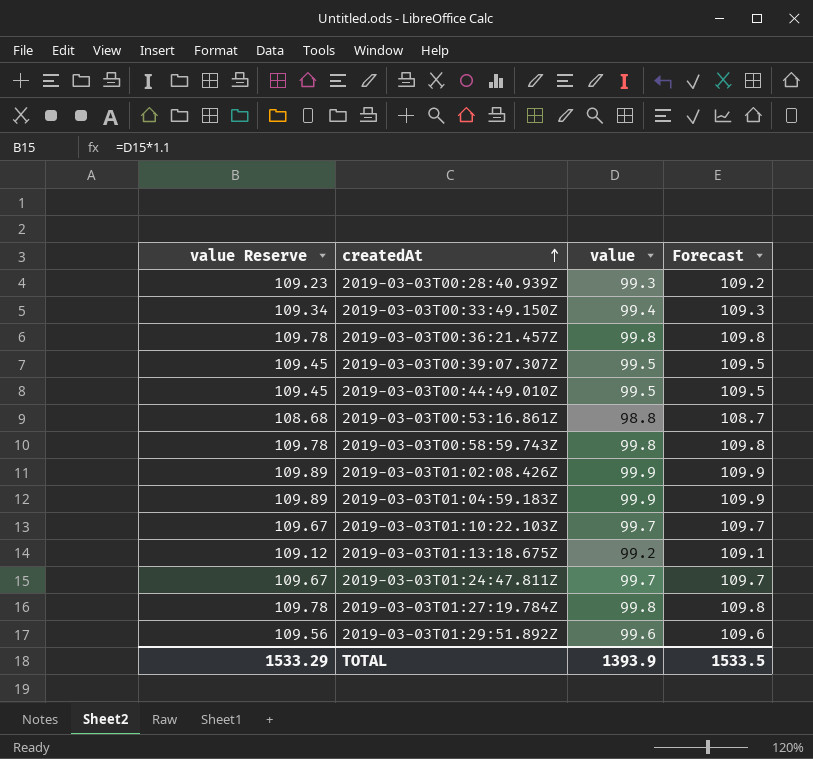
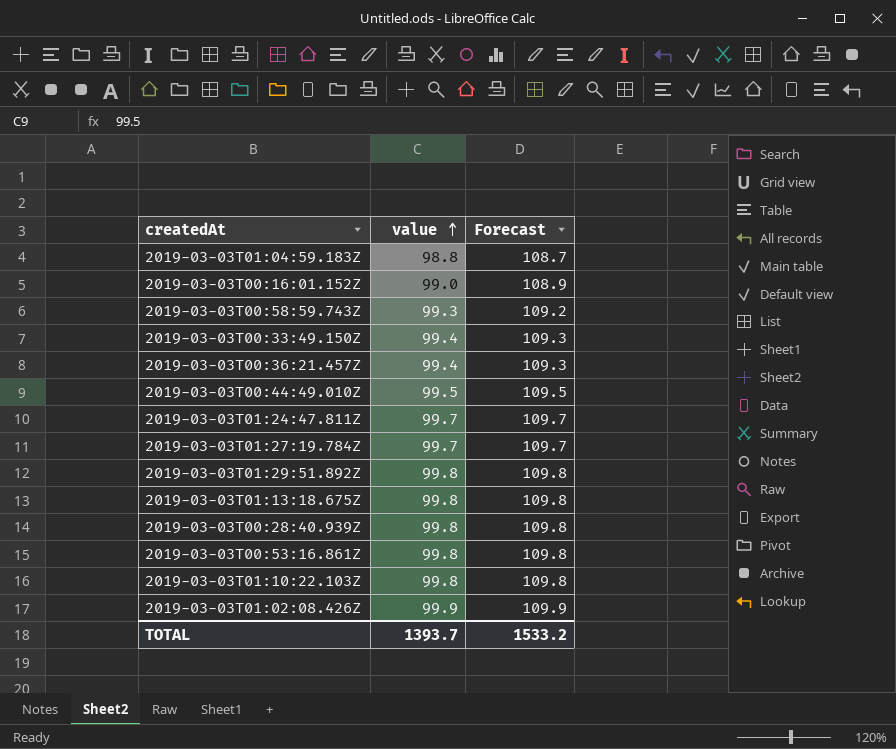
row order: createdAt ascending -> value ascending
column value Reserve | formula: [value] * 1.1 -> none
row 2019-03-03T00:39:07.307Z: 109.45 | 99.5 | 109.5 -> none
2019-03-03T01:04:59.183Z | value: 99.9 -> 98.8
2019-03-03T01:04:59.183Z | Forecast: 109.9 -> 108.7
row 2019-03-03T00:16:01.152Z: none -> 99.0 | 108.9
2019-03-03T00:58:59.743Z | value: 99.8 -> 99.3
2019-03-03T00:58:59.743Z | Forecast: 109.8 -> 109.2
2019-03-03T00:36:21.457Z | value: 99.8 -> 99.4
2019-03-03T00:36:21.457Z | Forecast: 109.8 -> 109.3
2019-03-03T01:27:19.784Z | value: 99.8 -> 99.7
2019-03-03T01:27:19.784Z | Forecast: 109.8 -> 109.7
2019-03-03T01:29:51.892Z | value: 99.6 -> 99.8
2019-03-03T01:29:51.892Z | Forecast: 109.6 -> 109.8
2019-03-03T01:13:18.675Z | value: 99.2 -> 99.8
2019-03-03T01:13:18.675Z | Forecast: 109.1 -> 109.8
2019-03-03T00:28:40.939Z | value: 99.3 -> 99.8
2019-03-03T00:28:40.939Z | Forecast: 109.2 -> 109.8
2019-03-03T00:53:16.861Z | value: 98.8 -> 99.8
2019-03-03T00:53:16.861Z | Forecast: 108.7 -> 109.8
2019-03-03T01:10:22.103Z | value: 99.7 -> 99.8
2019-03-03T01:10:22.103Z | Forecast: 109.7 -> 109.8
TOTAL | value: 1393.9 -> 1393.7
TOTAL | Forecast: 1533.5 -> 1533.2

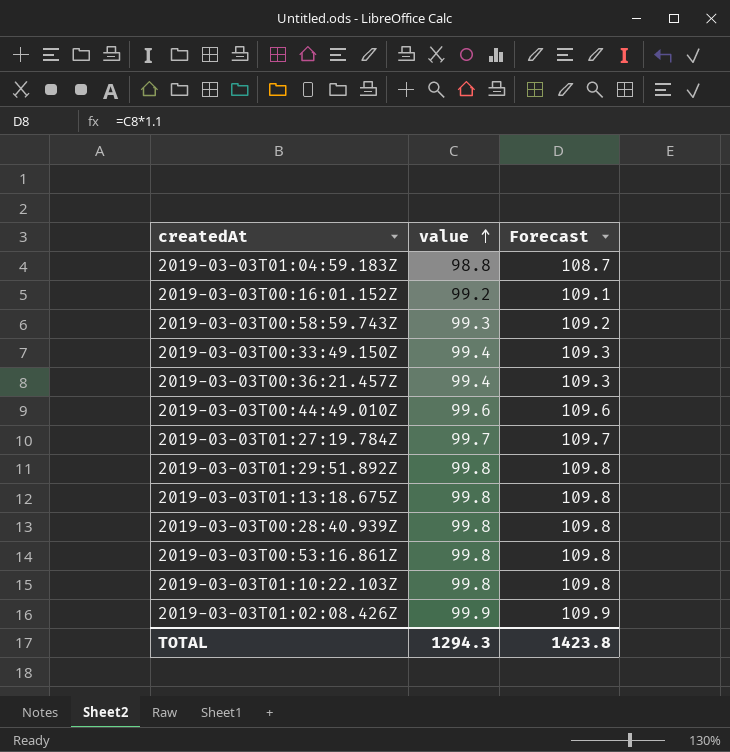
row 2019-03-03T01:24:47.811Z: 99.7 | 109.7 -> none
2019-03-03T00:16:01.152Z | value: 99.0 -> 99.2
2019-03-03T00:16:01.152Z | Forecast: 108.9 -> 109.1
2019-03-03T00:44:49.010Z | value: 99.5 -> 99.6
2019-03-03T00:44:49.010Z | Forecast: 109.5 -> 109.6
TOTAL | value: 1393.7 -> 1294.3
TOTAL | Forecast: 1533.2 -> 1423.8

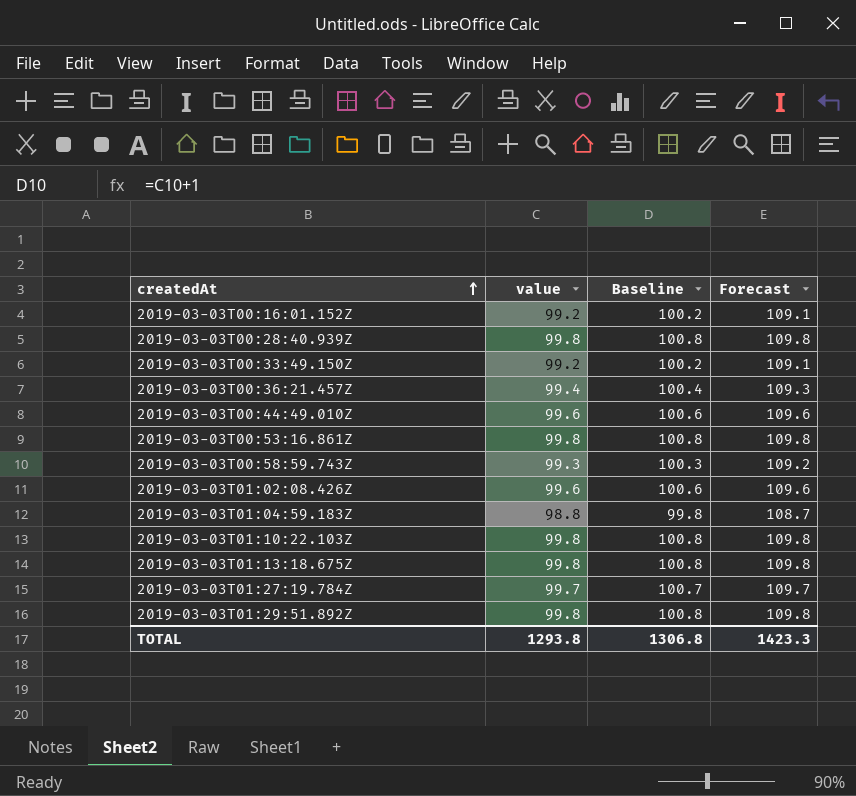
row order: value ascending -> createdAt ascending
column Baseline | formula: none -> [value] + 1
2019-03-03T00:33:49.150Z | value: 99.4 -> 99.2
2019-03-03T00:33:49.150Z | Forecast: 109.3 -> 109.1
2019-03-03T01:02:08.426Z | value: 99.9 -> 99.6
2019-03-03T01:02:08.426Z | Forecast: 109.9 -> 109.6
TOTAL | value: 1294.3 -> 1293.8
TOTAL | Forecast: 1423.8 -> 1423.3

